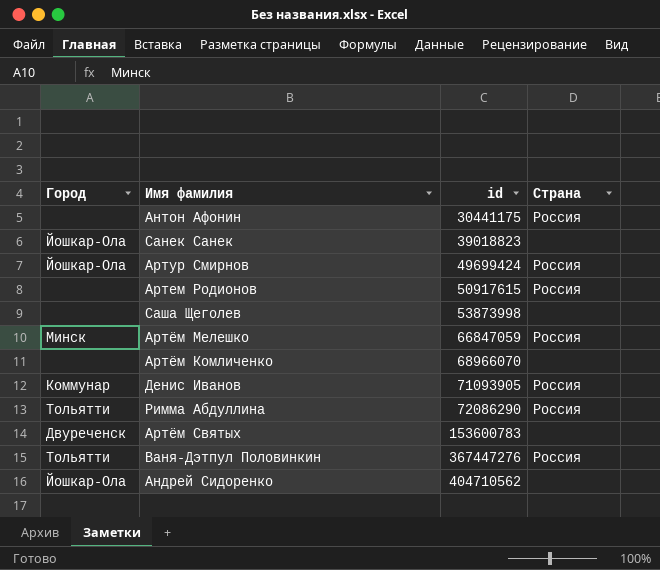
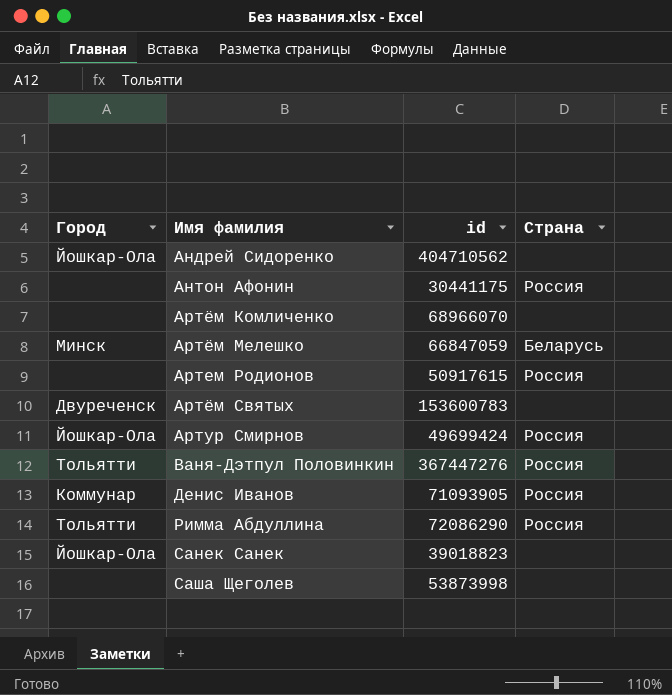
row order: id ascending -> Имя фамилия ascending
Артём Мелешко | Страна: Россия -> Беларусь

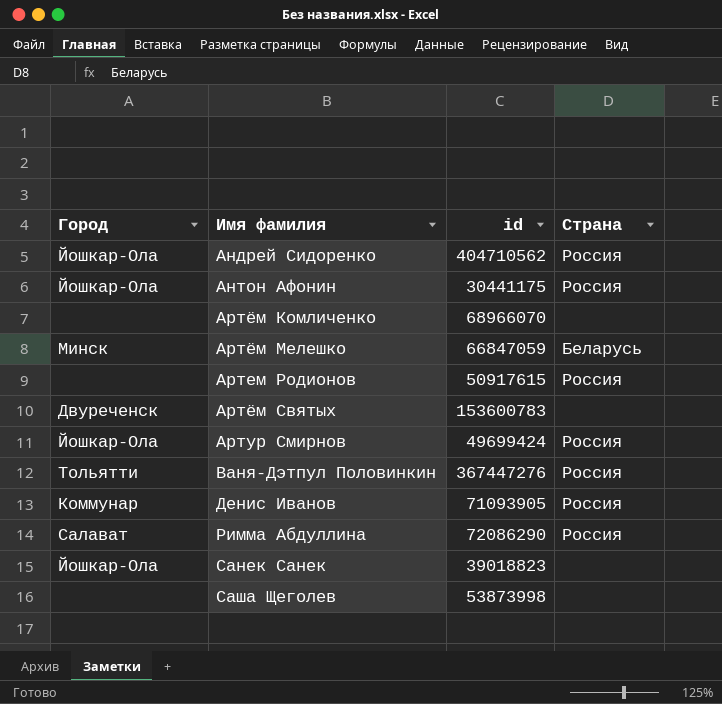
Андрей Сидоренко | Страна: none -> Россия
Антон Афонин | Город: none -> Йошкар-Ола
Римма Абдуллина | Город: Тольятти -> Салават

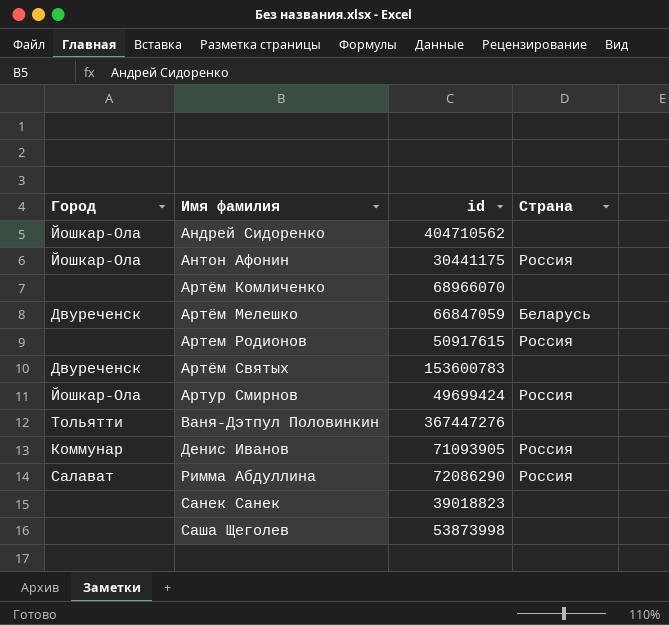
Андрей Сидоренко | Страна: Россия -> none
Артём Мелешко | Город: Минск -> Двуреченск
Ваня-Дэтпул Половинкин | Страна: Россия -> none
Санек Санек | Город: Йошкар-Ола -> none

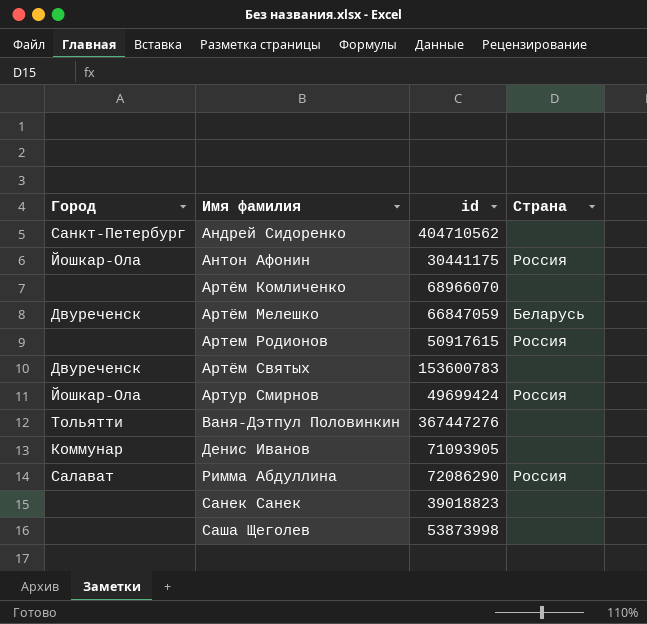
Андрей Сидоренко | Город: Йошкар-Ола -> Санкт-Петербург
Денис Иванов | Страна: Россия -> none

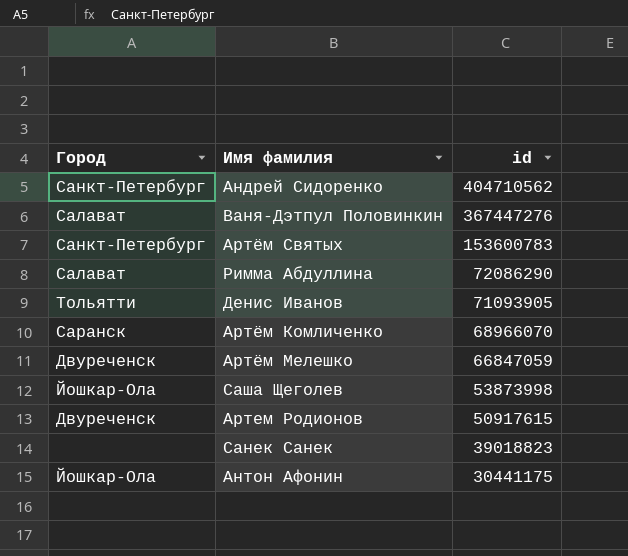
row order: Имя фамилия ascending -> id descending
column Страна | position: 4 -> none
row Артур Смирнов: Йошкар-Ола | 49699424 | Россия -> none
Ваня-Дэтпул Половинкин | Город: Тольятти -> Салават
Артём Святых | Город: Двуреченск -> Санкт-Петербург
Денис Иванов | Город: Коммунар -> Тольятти
Артём Комличенко | Город: none -> Саранск
Саша Щеголев | Город: none -> Йошкар-Ола
Артем Родионов | Город: none -> Двуреченск

